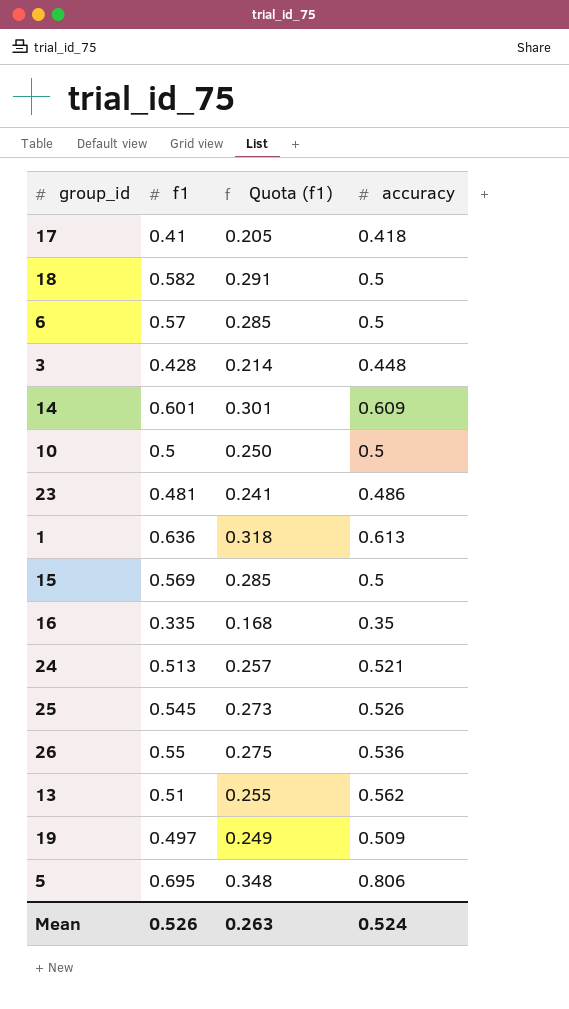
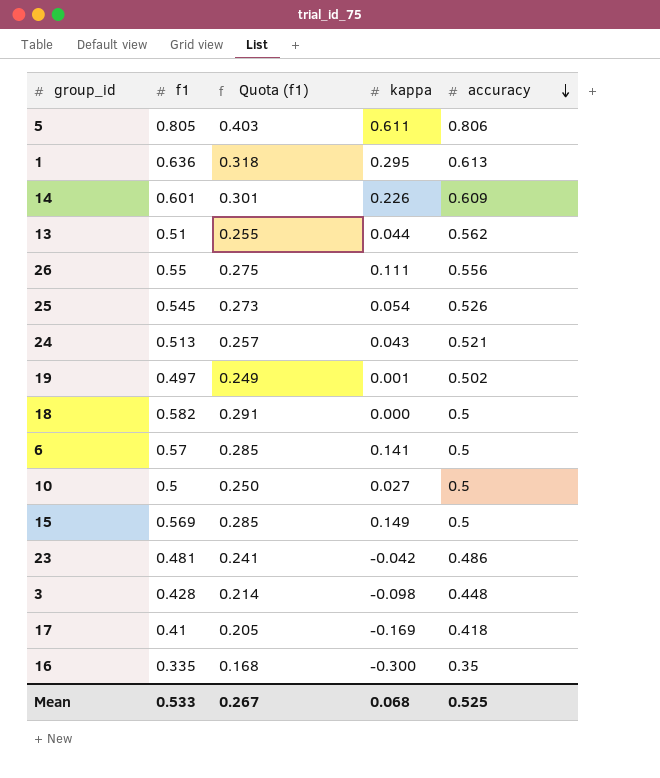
row order: none -> accuracy descending
column kappa | position: none -> 4
5 | f1: 0.695 -> 0.805
5 | Quota (f1): 0.348 -> 0.403
26 | accuracy: 0.536 -> 0.556
19 | accuracy: 0.509 -> 0.502
Mean | f1: 0.526 -> 0.533
Mean | Quota (f1): 0.263 -> 0.267
Mean | accuracy: 0.524 -> 0.525

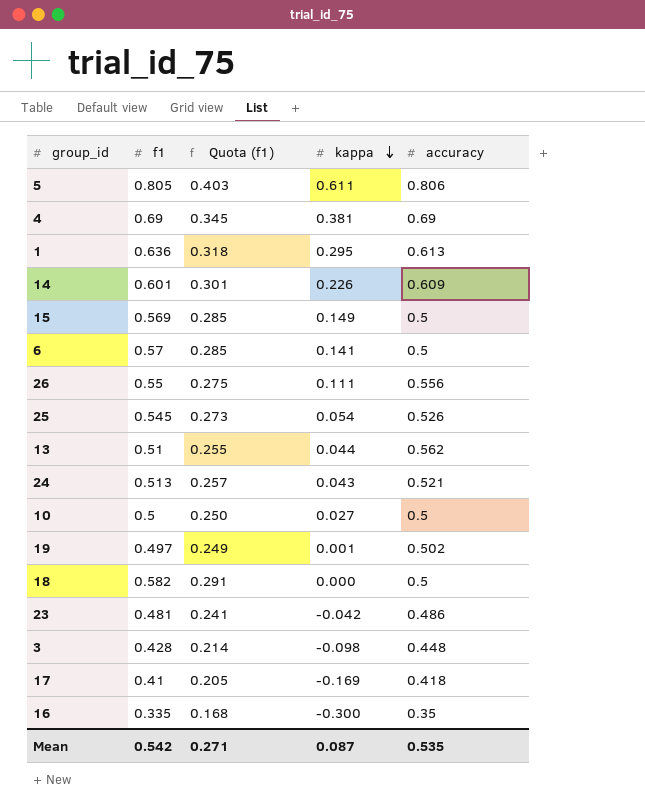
row order: accuracy descending -> kappa descending
row 4: none -> 0.69 | 0.345 | 0.381 | 0.69
Mean | f1: 0.533 -> 0.542
Mean | Quota (f1): 0.267 -> 0.271
Mean | kappa: 0.068 -> 0.087
Mean | accuracy: 0.525 -> 0.535

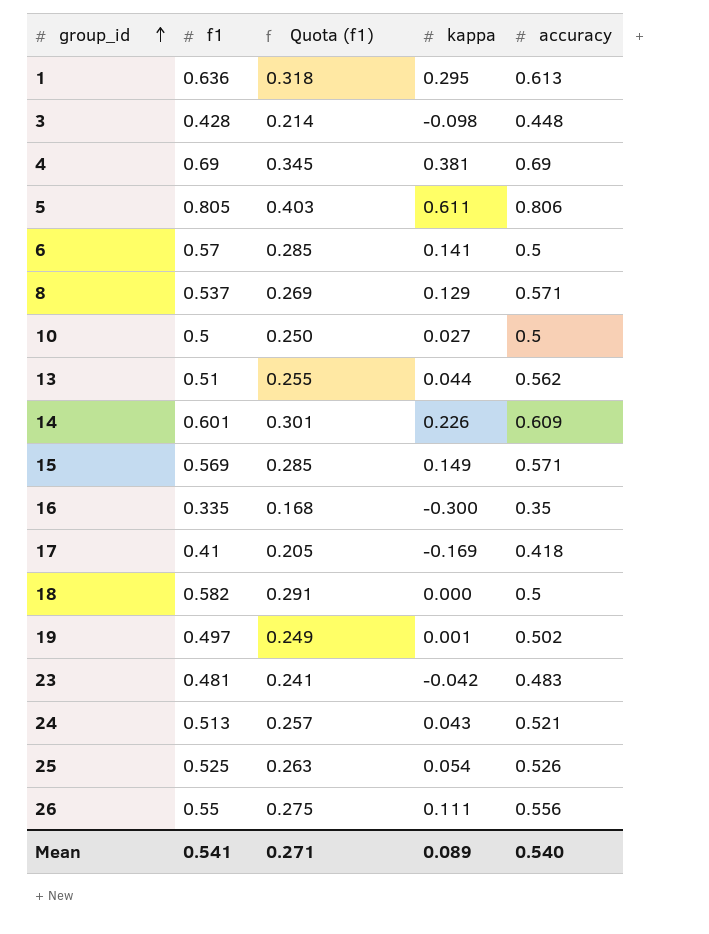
row order: kappa descending -> group_id ascending
row 8: none -> 0.537 | 0.269 | 0.129 | 0.571
15 | accuracy: 0.5 -> 0.571
23 | accuracy: 0.486 -> 0.483
25 | f1: 0.545 -> 0.525
25 | Quota (f1): 0.273 -> 0.263
Mean | f1: 0.542 -> 0.541
Mean | kappa: 0.087 -> 0.089
Mean | accuracy: 0.535 -> 0.540

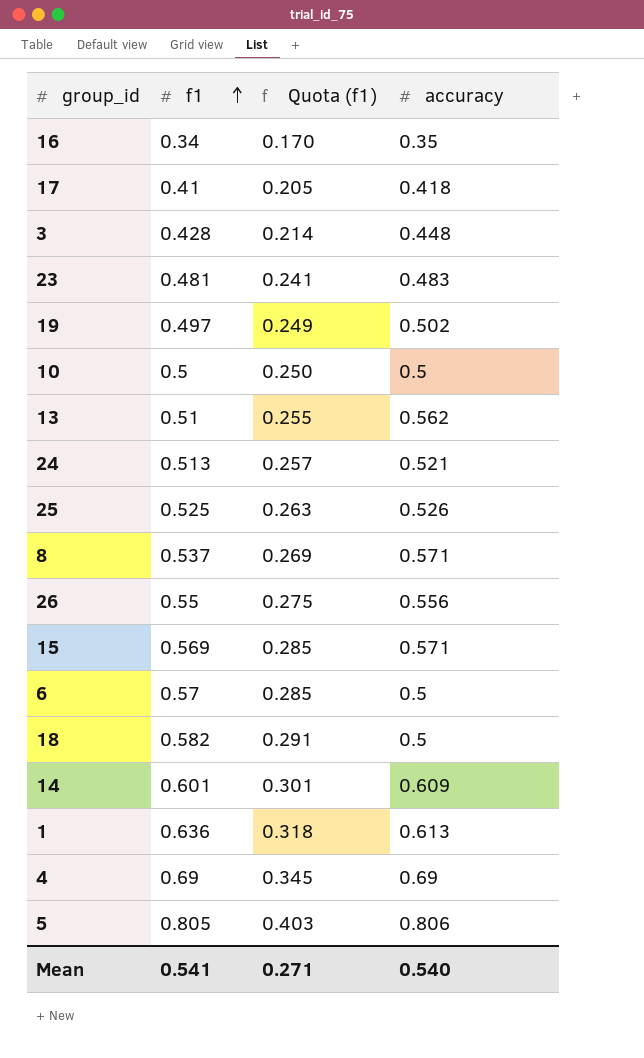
row order: group_id ascending -> f1 ascending
column kappa | position: 4 -> none
16 | f1: 0.335 -> 0.34
16 | Quota (f1): 0.168 -> 0.170

